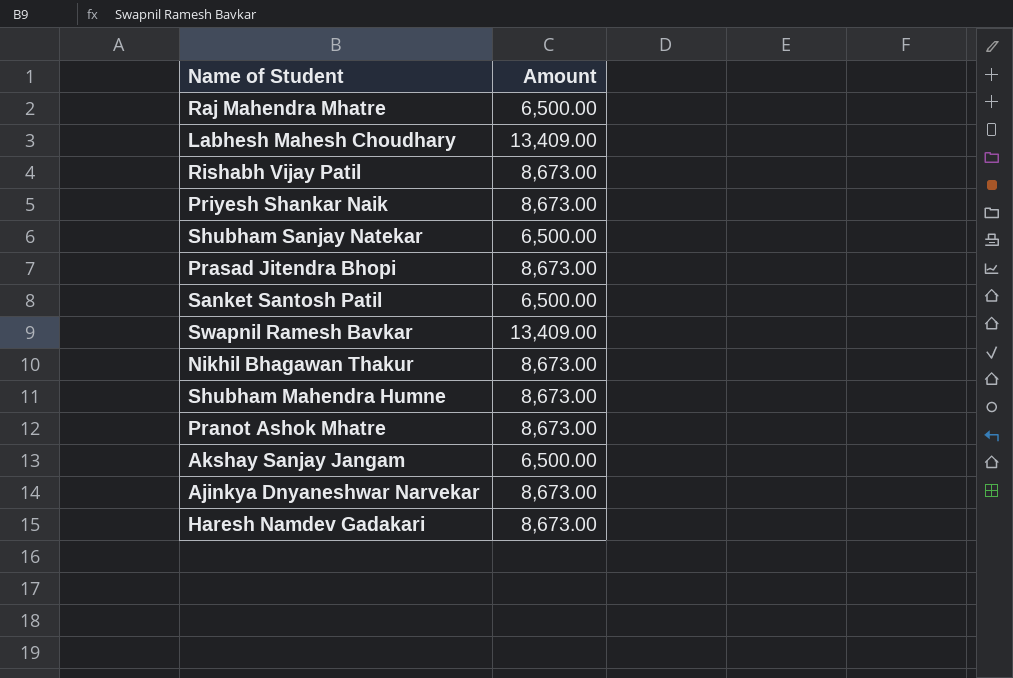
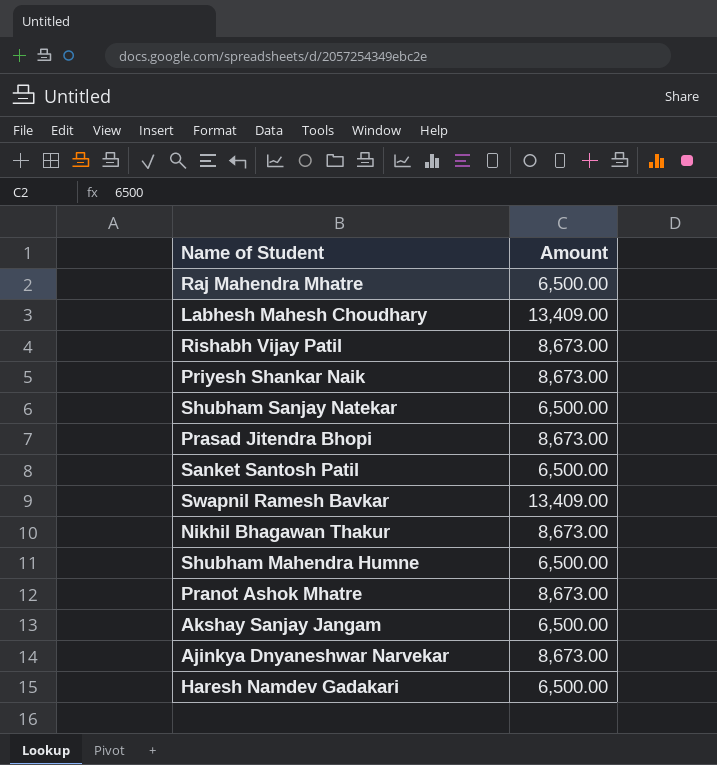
Shubham Mahendra Humne | Amount: 8,673.00 -> 6,500.00
Haresh Namdev Gadakari | Amount: 8,673.00 -> 6,500.00

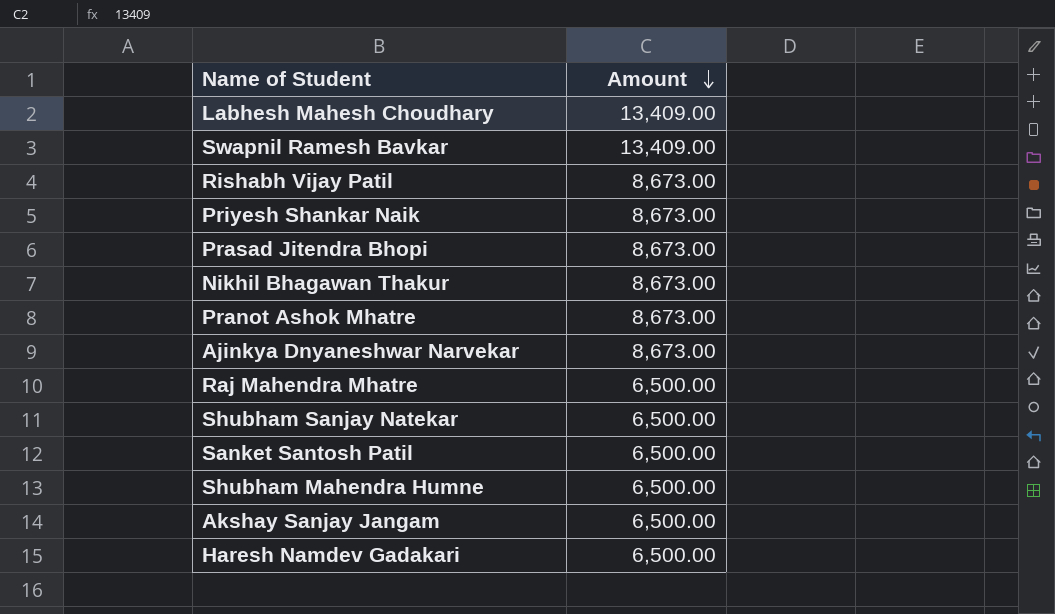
row order: none -> Amount descending

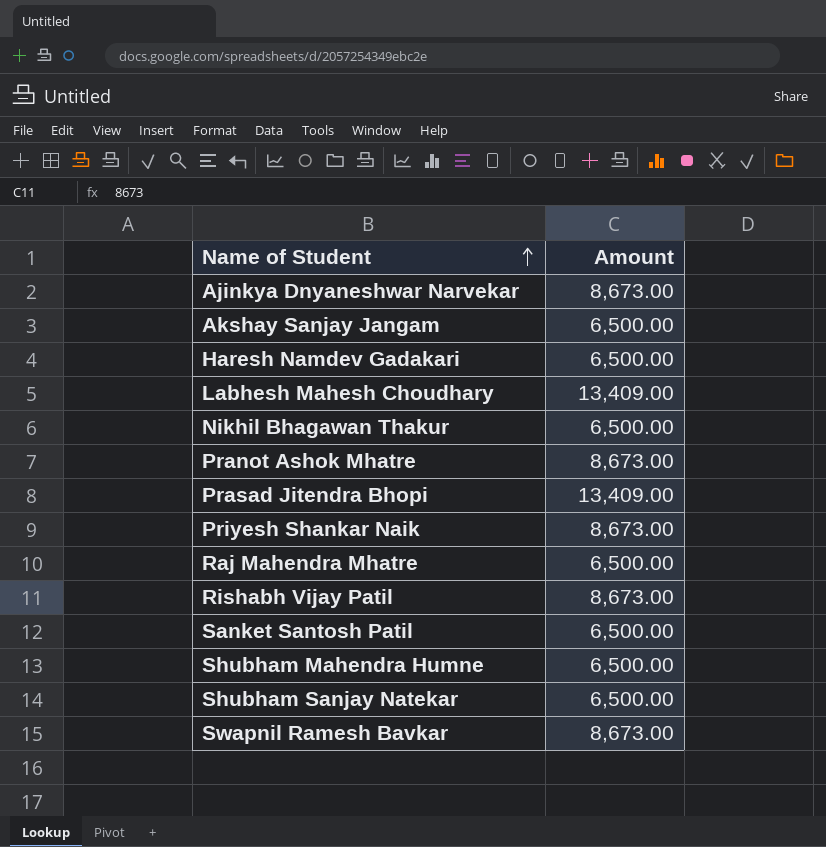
row order: Amount descending -> Name of Student ascending
Nikhil Bhagawan Thakur | Amount: 8,673.00 -> 6,500.00
Prasad Jitendra Bhopi | Amount: 8,673.00 -> 13,409.00
Swapnil Ramesh Bavkar | Amount: 13,409.00 -> 8,673.00

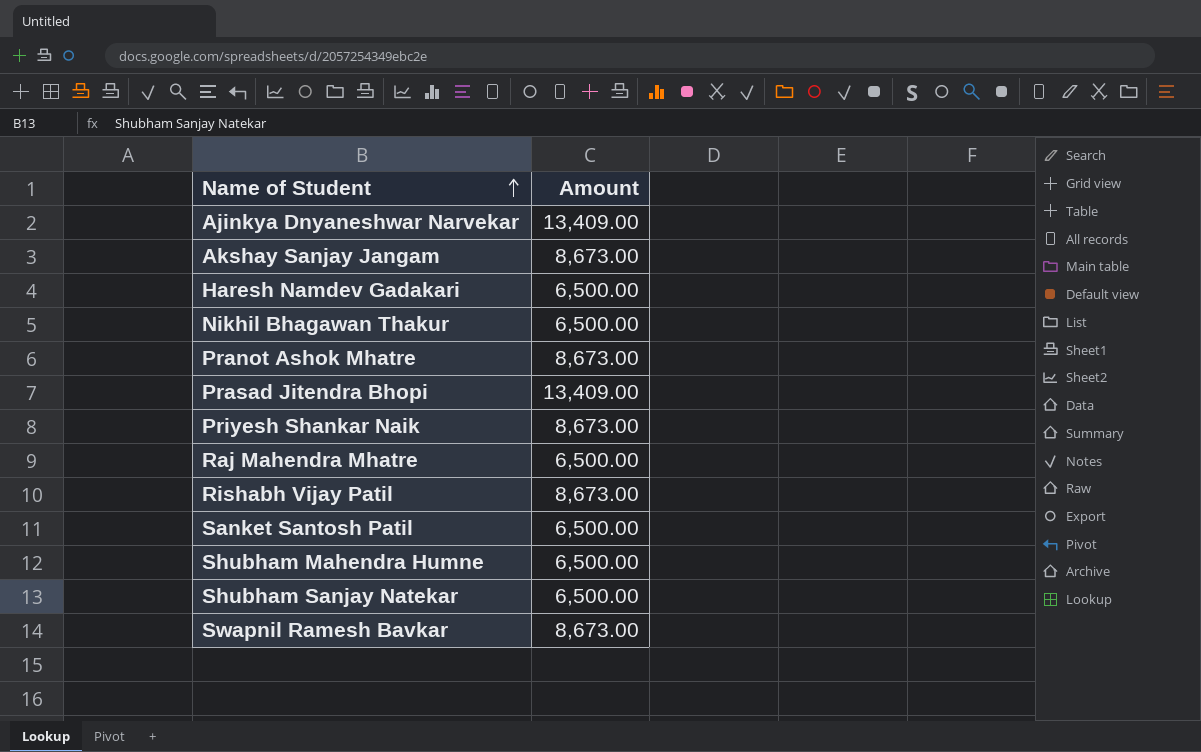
row Labhesh Mahesh Choudhary: 13,409.00 -> none
Ajinkya Dnyaneshwar Narvekar | Amount: 8,673.00 -> 13,409.00
Akshay Sanjay Jangam | Amount: 6,500.00 -> 8,673.00

